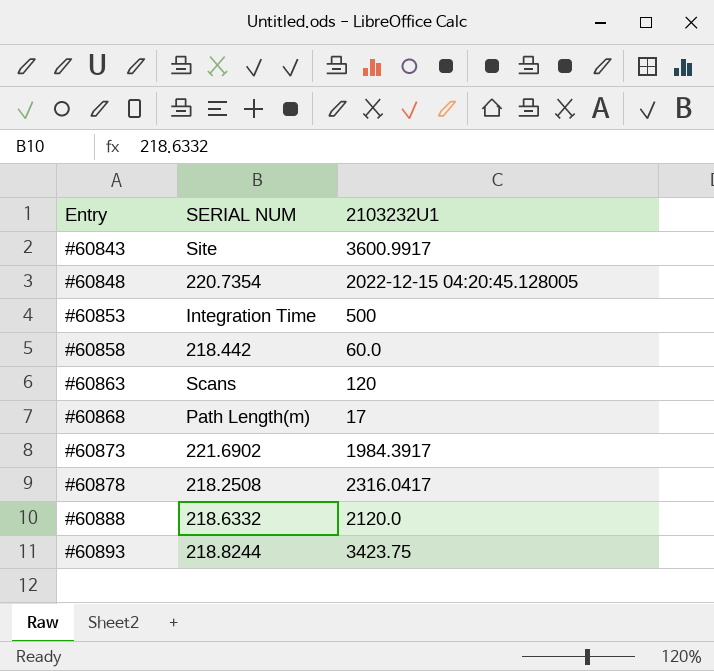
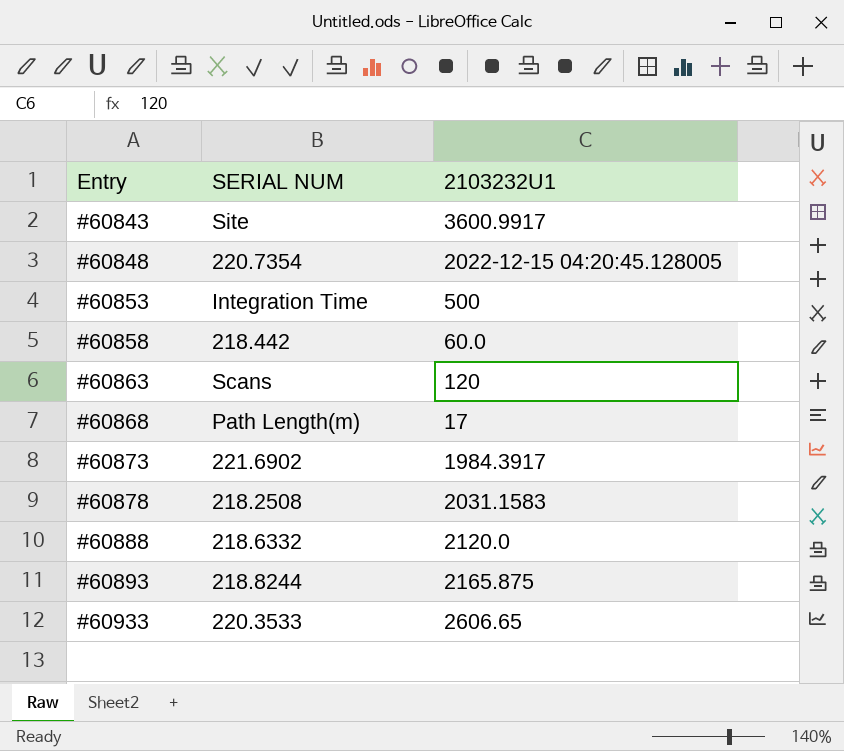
#60878 | 2103232U1: 2316.0417 -> 2031.1583
#60893 | 2103232U1: 3423.75 -> 2165.875
row #60933: none -> 220.3533 | 2606.65

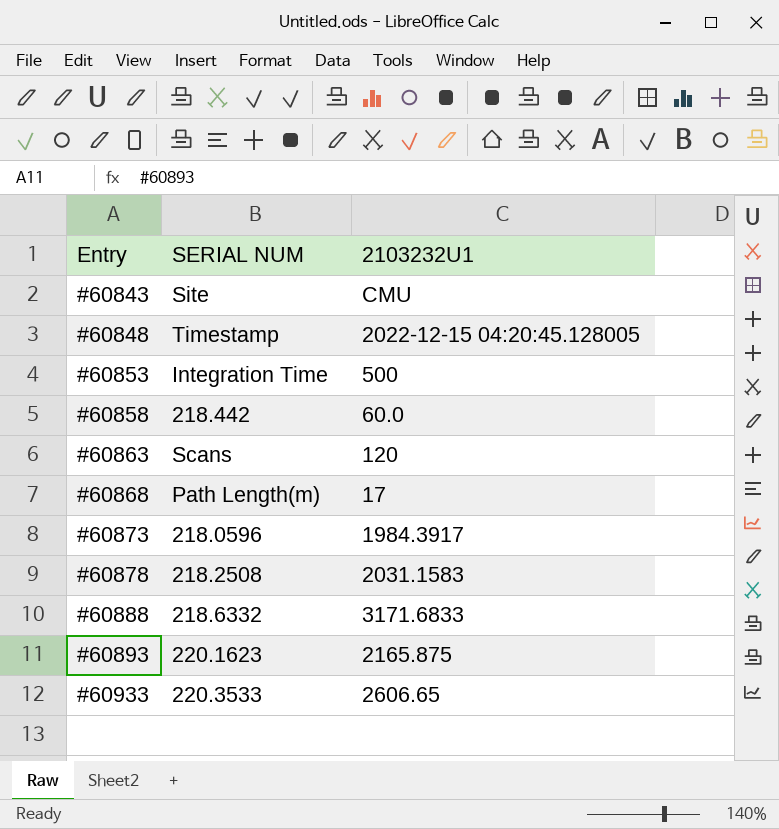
#60843 | 2103232U1: 3600.9917 -> CMU
#60848 | SERIAL NUM: 220.7354 -> Timestamp
#60873 | SERIAL NUM: 221.6902 -> 218.0596
#60888 | 2103232U1: 2120.0 -> 3171.6833
#60893 | SERIAL NUM: 218.8244 -> 220.1623

